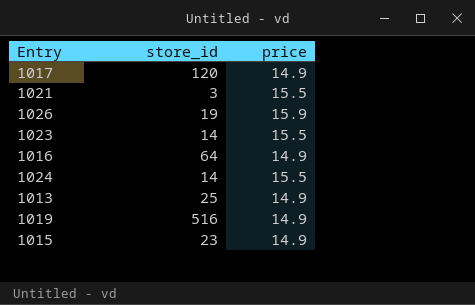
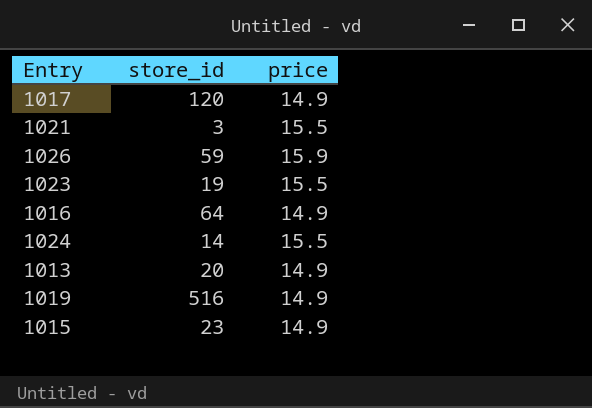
1026 | store_id: 19 -> 59
1023 | store_id: 14 -> 19
1013 | store_id: 25 -> 20

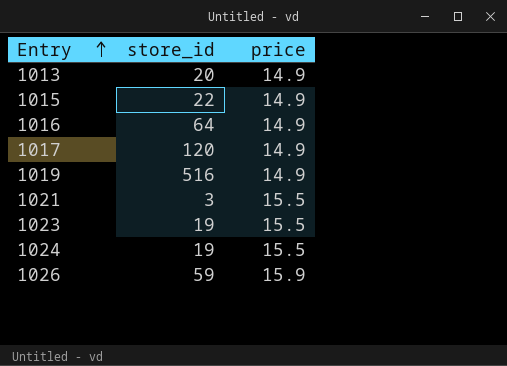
row order: none -> Entry ascending
1015 | store_id: 23 -> 22
1024 | store_id: 14 -> 19

